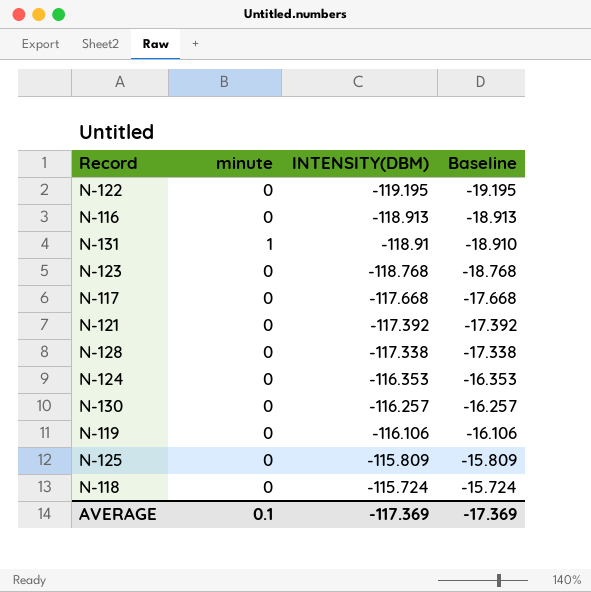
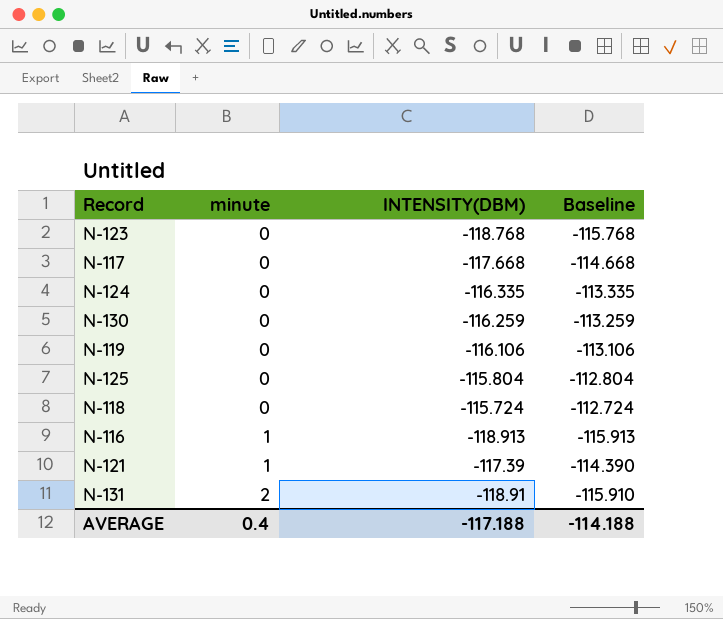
row order: INTENSITY(DBM) ascending -> minute ascending
column Baseline | formula: [INTENSITY(DBM)] + 100 -> [INTENSITY(DBM)] + 3
row N-122: 0 | -119.195 | -19.195 -> none
row N-128: 0 | -117.338 | -17.338 -> none
N-124 | INTENSITY(DBM): -116.353 -> -116.335
N-130 | INTENSITY(DBM): -116.257 -> -116.259
N-125 | INTENSITY(DBM): -115.809 -> -115.804
N-116 | minute: 0 -> 1
N-121 | minute: 0 -> 1
N-121 | INTENSITY(DBM): -117.392 -> -117.39
N-131 | minute: 1 -> 2
AVERAGE | minute: 0.1 -> 0.4
AVERAGE | INTENSITY(DBM): -117.369 -> -117.188
AVERAGE | Baseline: -17.369 -> -114.188

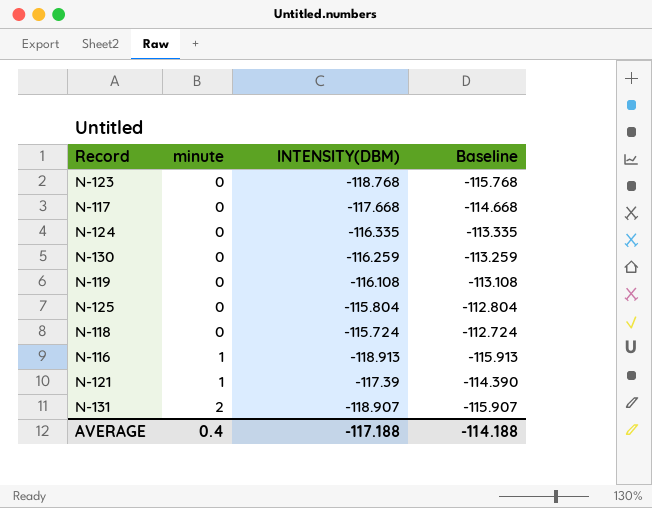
N-119 | INTENSITY(DBM): -116.106 -> -116.108
N-119 | Baseline: -113.106 -> -113.108
N-131 | INTENSITY(DBM): -118.91 -> -118.907
N-131 | Baseline: -115.910 -> -115.907

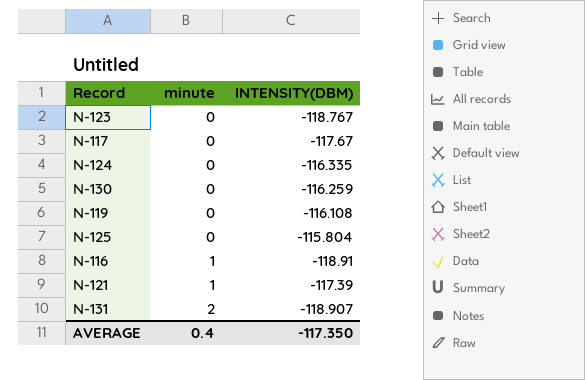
column Baseline | formula: [INTENSITY(DBM)] + 3 -> none
row N-118: 0 | -115.724 | -112.724 -> none
N-123 | INTENSITY(DBM): -118.768 -> -118.767
N-117 | INTENSITY(DBM): -117.668 -> -117.67
N-116 | INTENSITY(DBM): -118.913 -> -118.91
AVERAGE | INTENSITY(DBM): -117.188 -> -117.350

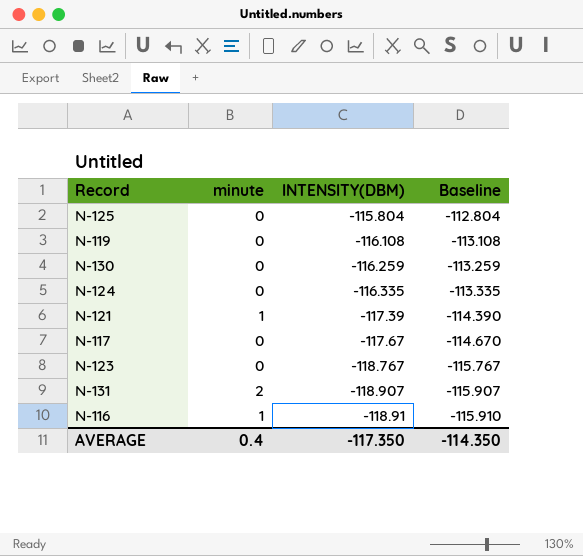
row order: minute ascending -> INTENSITY(DBM) descending
column Baseline | formula: none -> [INTENSITY(DBM)] + 3

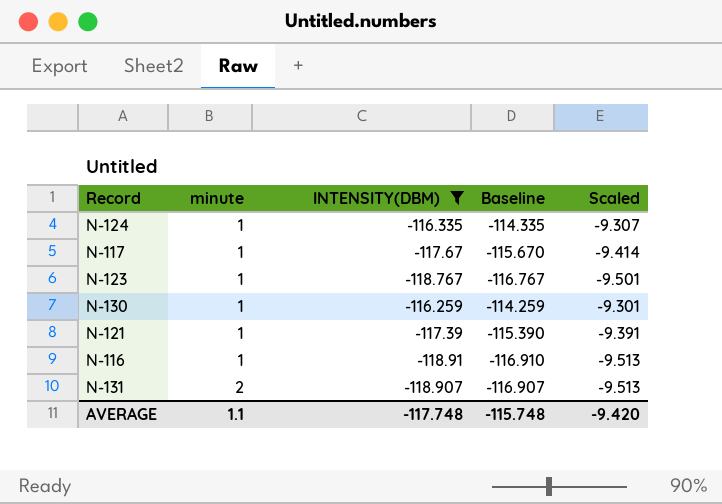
filter: none -> INTENSITY(DBM) <= -116.259
row order: INTENSITY(DBM) descending -> minute ascending
column Baseline | formula: [INTENSITY(DBM)] + 3 -> [INTENSITY(DBM)] + 2
column Scaled | formula: none -> [INTENSITY(DBM)] * 0.08
N-124 | minute: 0 -> 1
N-117 | minute: 0 -> 1
N-123 | minute: 0 -> 1
N-130 | minute: 0 -> 1
AVERAGE | minute: 0.4 -> 1.1
AVERAGE | INTENSITY(DBM): -117.350 -> -117.748
AVERAGE | Baseline: -114.350 -> -115.748

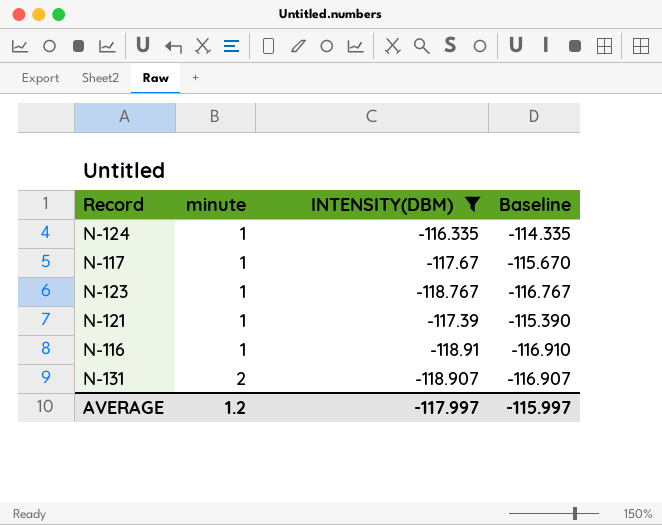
column Scaled | formula: [INTENSITY(DBM)] * 0.08 -> none
row N-130: 1 | -116.259 | -114.259 | -9.301 -> none
AVERAGE | minute: 1.1 -> 1.2
AVERAGE | INTENSITY(DBM): -117.748 -> -117.997
AVERAGE | Baseline: -115.748 -> -115.997

